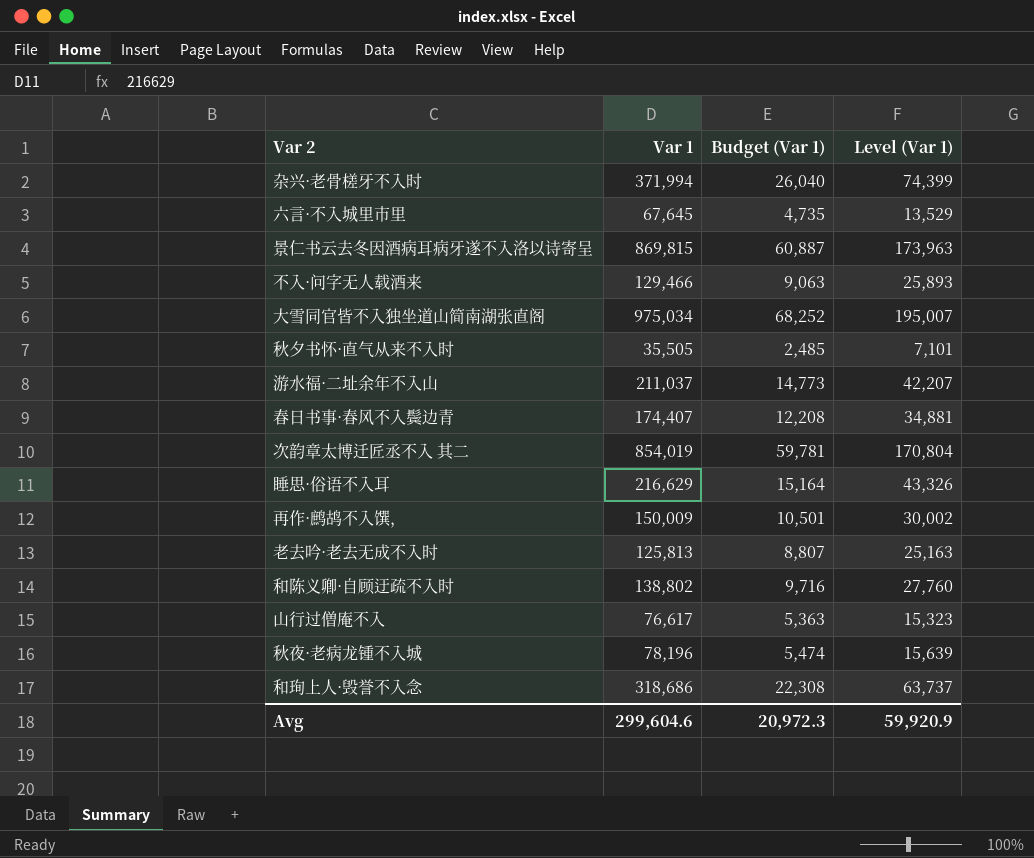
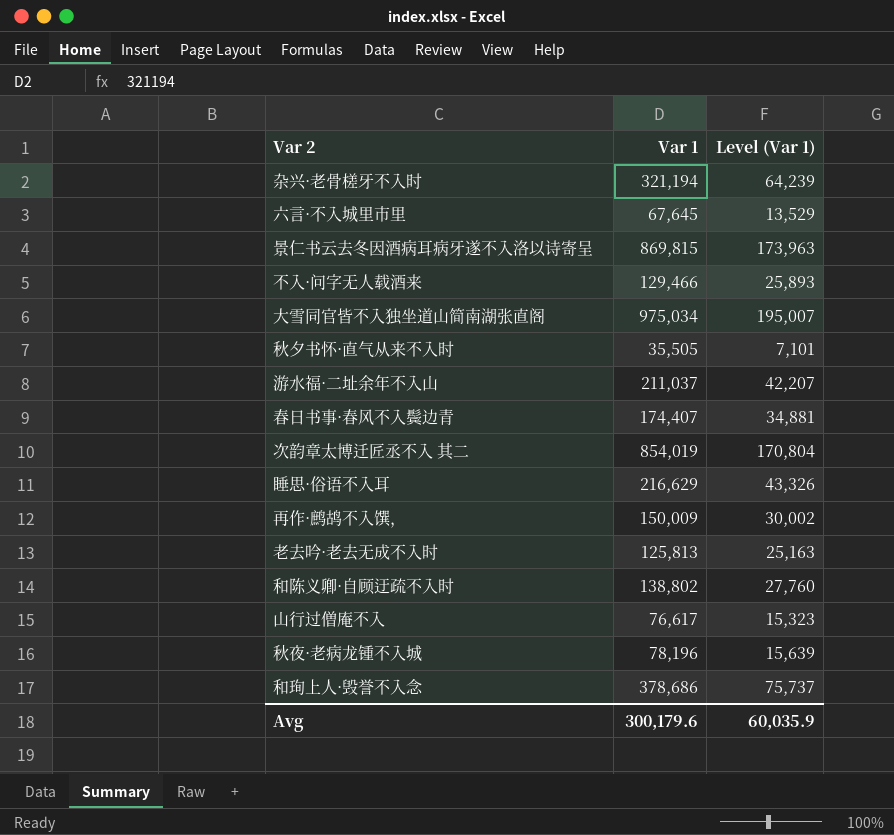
column Budget (Var 1) | formula: [Var 1] * 0.07 -> none
杂兴·老骨槎牙不入时 | Var 1: 371,994 -> 321,194
杂兴·老骨槎牙不入时 | Level (Var 1): 74,399 -> 64,239
和珣上人·毁誉不入念 | Var 1: 318,686 -> 378,686
和珣上人·毁誉不入念 | Level (Var 1): 63,737 -> 75,737
Avg | Var 1: 299,604.6 -> 300,179.6
Avg | Level (Var 1): 59,920.9 -> 60,035.9

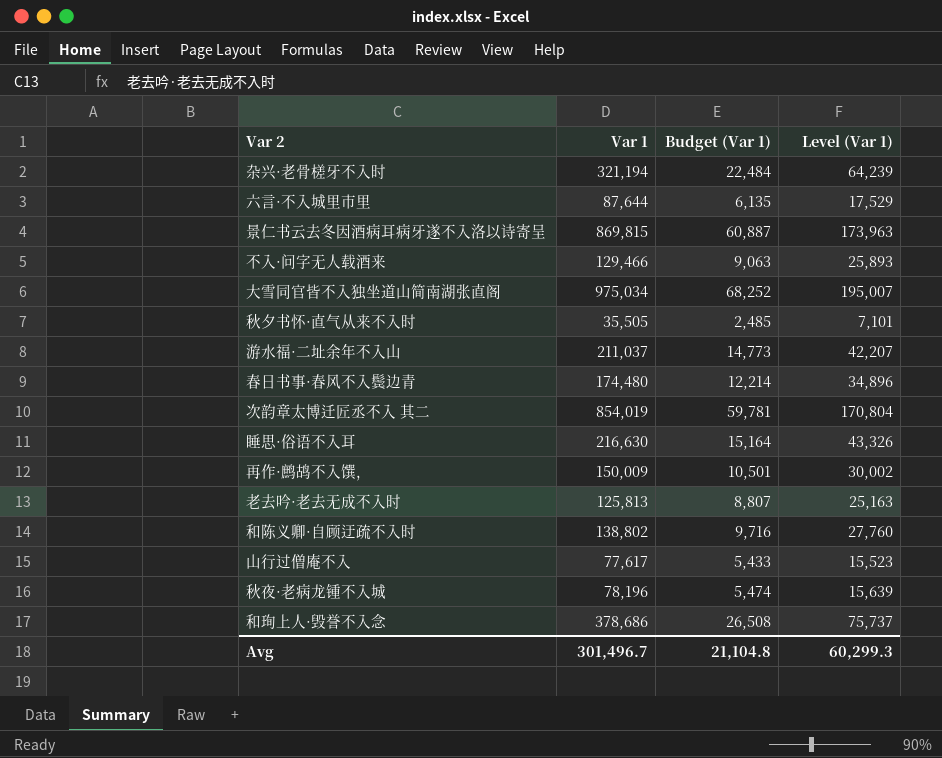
column Budget (Var 1) | formula: none -> [Var 1] * 0.07
六言·不入城里市里 | Var 1: 67,645 -> 87,644
六言·不入城里市里 | Level (Var 1): 13,529 -> 17,529
春日书事·春风不入鬓边青 | Var 1: 174,407 -> 174,480
春日书事·春风不入鬓边青 | Level (Var 1): 34,881 -> 34,896
睡思·俗语不入耳 | Var 1: 216,629 -> 216,630
山行过僧庵不入 | Var 1: 76,617 -> 77,617
山行过僧庵不入 | Level (Var 1): 15,323 -> 15,523
Avg | Var 1: 300,179.6 -> 301,496.7
Avg | Level (Var 1): 60,035.9 -> 60,299.3

